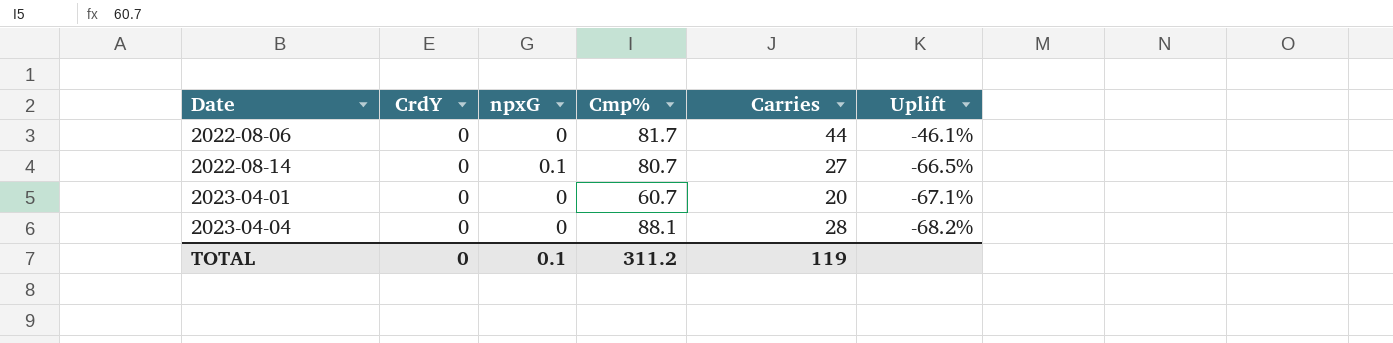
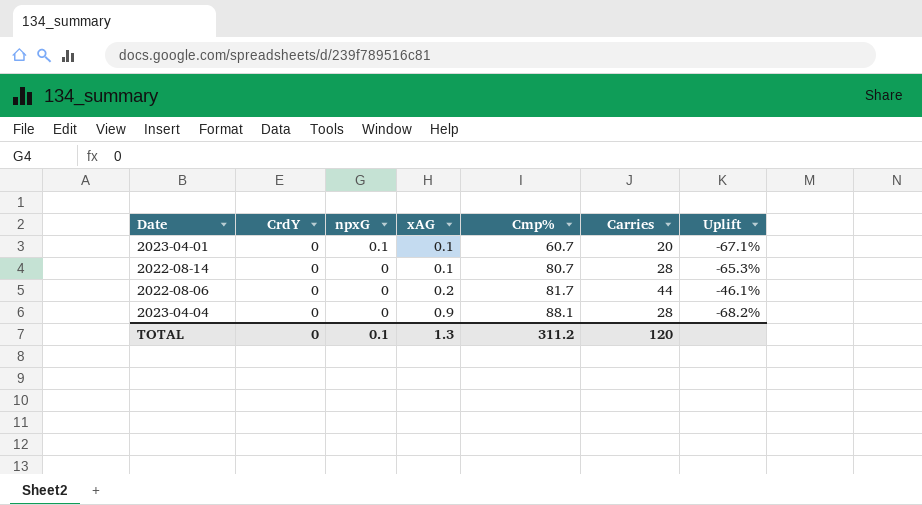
row order: Date ascending -> npxG descending
column xAG | position: none -> 4
2023-04-01 | npxG: 0 -> 0.1
2022-08-14 | npxG: 0.1 -> 0
2022-08-14 | Carries: 27 -> 28
2022-08-14 | Uplift: -66.5% -> -65.3%
TOTAL | Carries: 119 -> 120

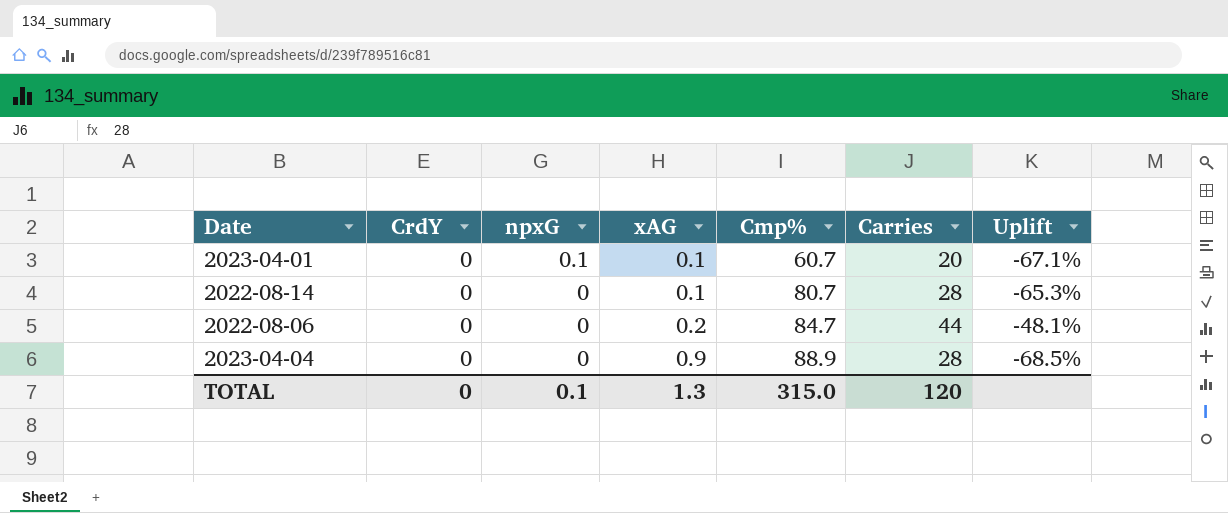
2022-08-06 | Cmp%: 81.7 -> 84.7
2022-08-06 | Uplift: -46.1% -> -48.1%
2023-04-04 | Cmp%: 88.1 -> 88.9
2023-04-04 | Uplift: -68.2% -> -68.5%
TOTAL | Cmp%: 311.2 -> 315.0

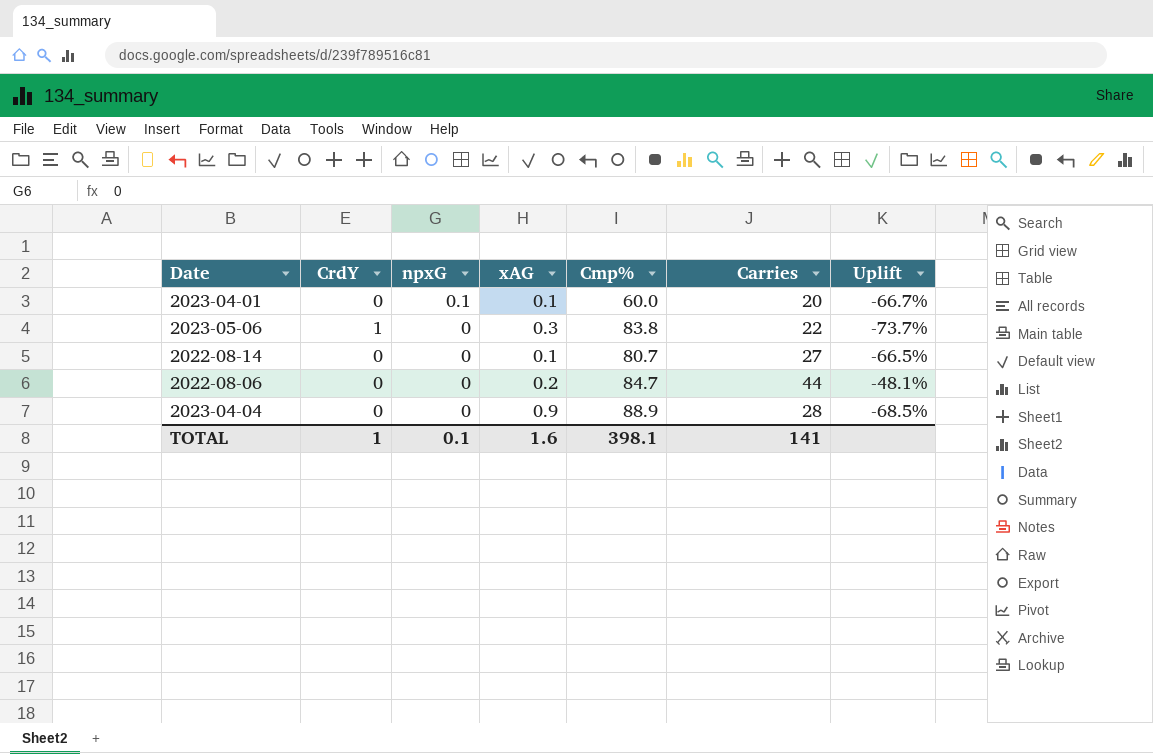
2023-04-01 | Cmp%: 60.7 -> 60.0
2023-04-01 | Uplift: -67.1% -> -66.7%
row 2023-05-06: none -> 1 | 0 | 0.3 | 83.8 | 22 | -73.7%
2022-08-14 | Carries: 28 -> 27
2022-08-14 | Uplift: -65.3% -> -66.5%
TOTAL | CrdY: 0 -> 1
TOTAL | xAG: 1.3 -> 1.6
TOTAL | Cmp%: 315.0 -> 398.1
TOTAL | Carries: 120 -> 141

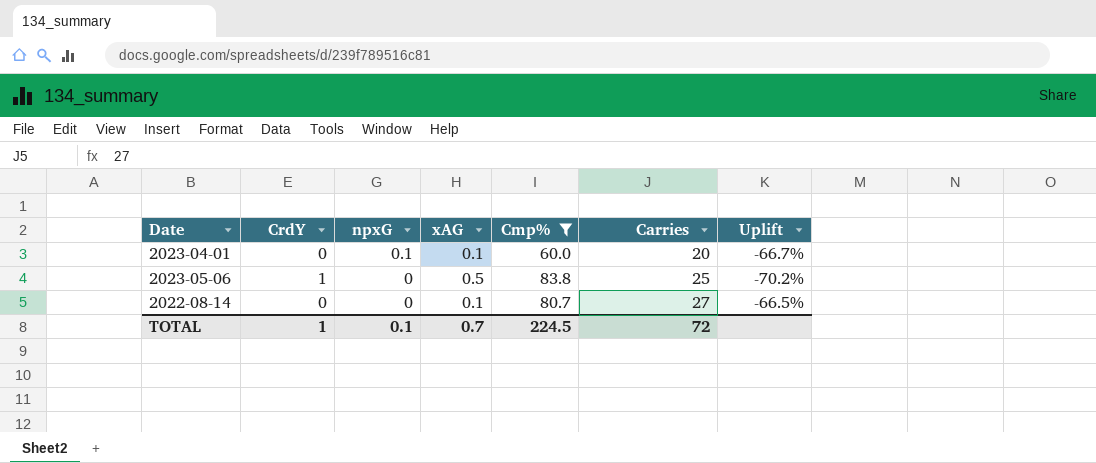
filter: none -> Cmp% <= 83.8
2023-05-06 | xAG: 0.3 -> 0.5
2023-05-06 | Carries: 22 -> 25
2023-05-06 | Uplift: -73.7% -> -70.2%
TOTAL | xAG: 1.6 -> 0.7
TOTAL | Cmp%: 398.1 -> 224.5
TOTAL | Carries: 141 -> 72

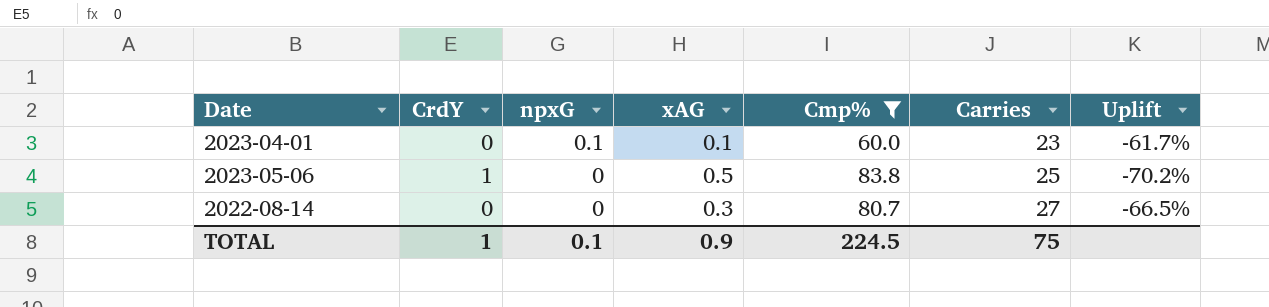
2023-04-01 | Carries: 20 -> 23
2023-04-01 | Uplift: -66.7% -> -61.7%
2022-08-14 | xAG: 0.1 -> 0.3
TOTAL | xAG: 0.7 -> 0.9
TOTAL | Carries: 72 -> 75

